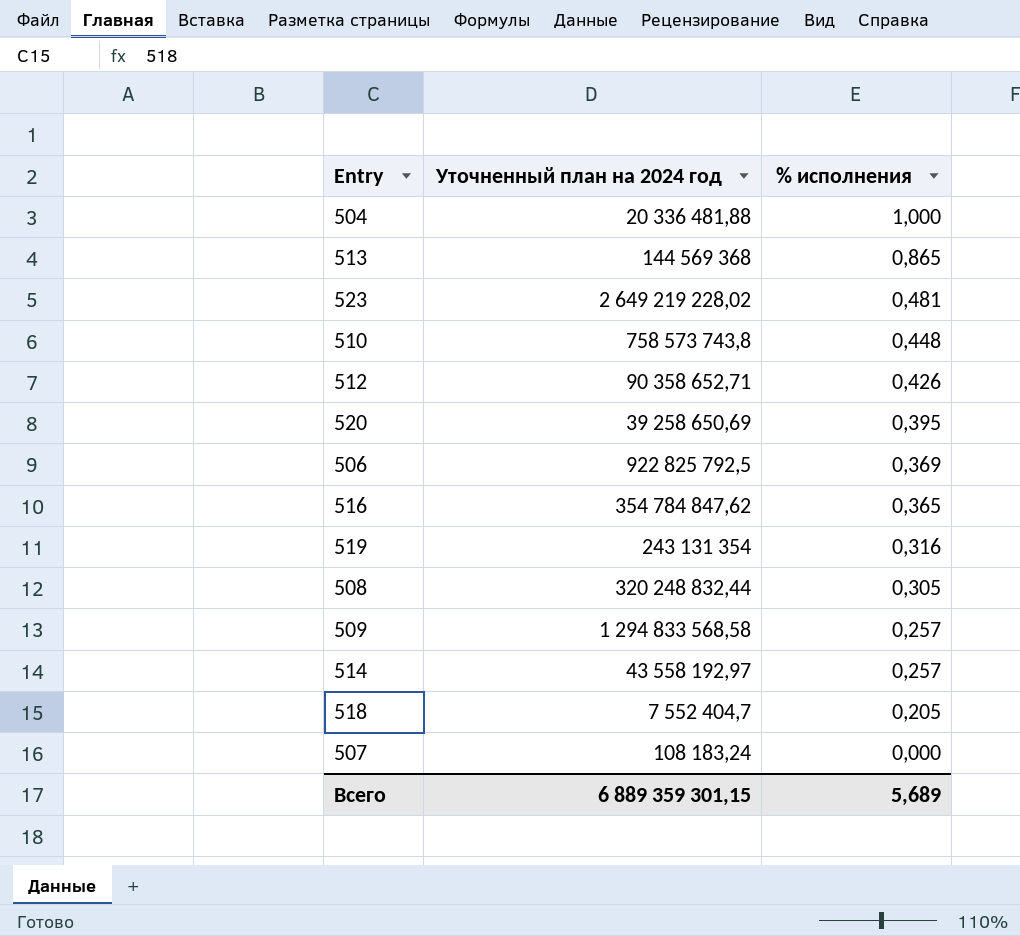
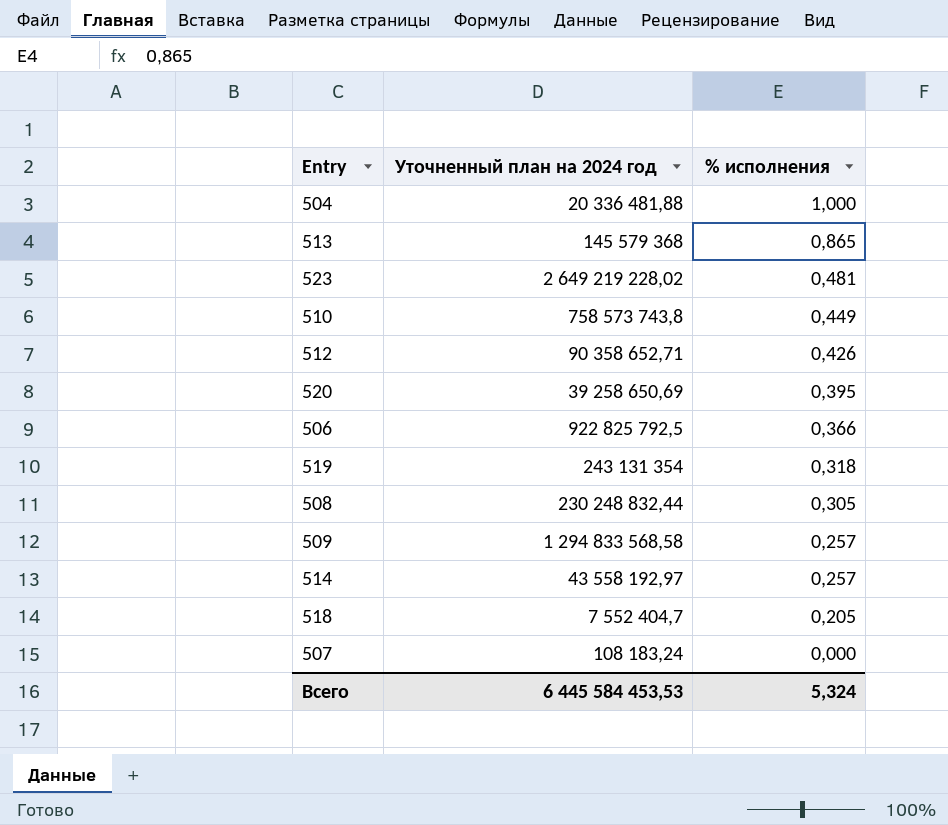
row 516: 354 784 847,62 | 0,365 -> none
513 | Уточненный план на 2024 год: 144 569 368 -> 145 579 368
510 | % исполнения: 0,448 -> 0,449
506 | % исполнения: 0,369 -> 0,366
519 | % исполнения: 0,316 -> 0,318
508 | Уточненный план на 2024 год: 320 248 832,44 -> 230 248 832,44
Всего | Уточненный план на 2024 год: 6 889 359 301,15 -> 6 445 584 453,53
Всего | % исполнения: 5,689 -> 5,324

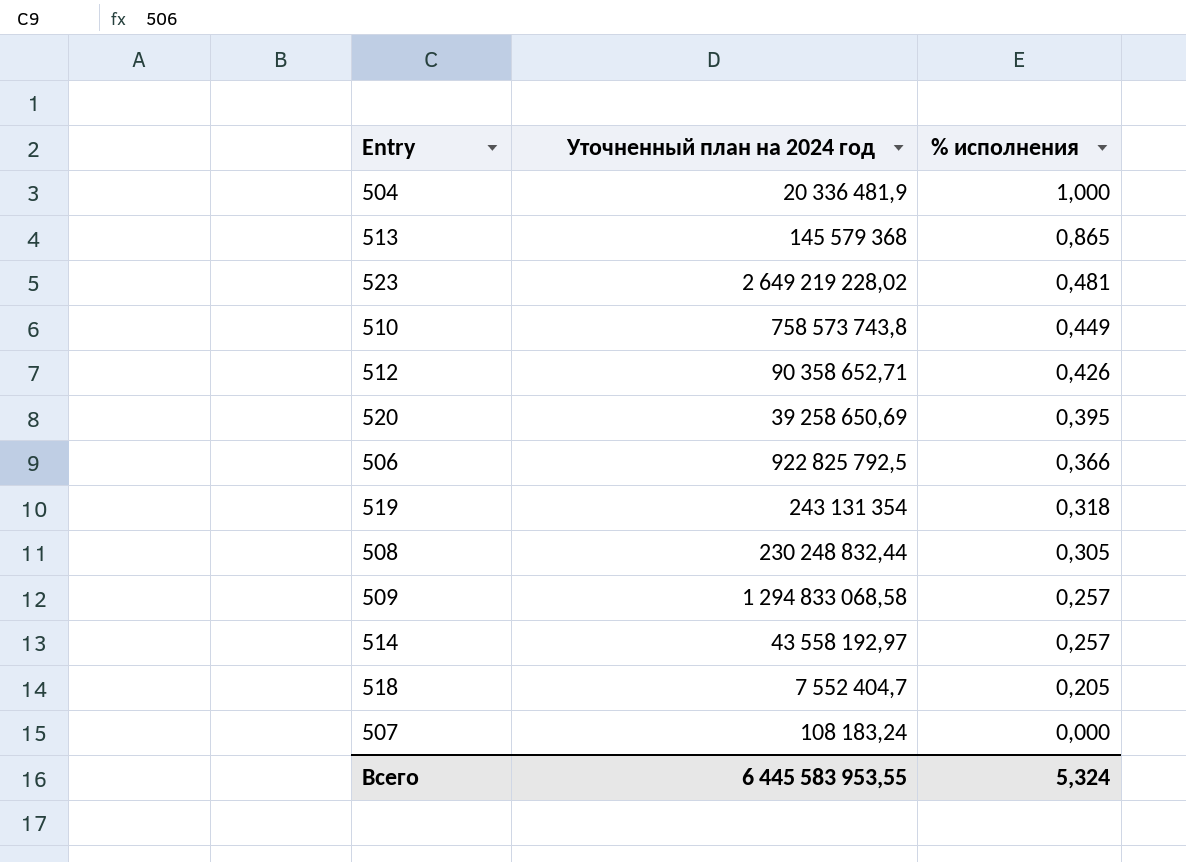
504 | Уточненный план на 2024 год: 20 336 481,88 -> 20 336 481,9
509 | Уточненный план на 2024 год: 1 294 833 568,58 -> 1 294 833 068,58
Всего | Уточненный план на 2024 год: 6 445 584 453,53 -> 6 445 583 953,55

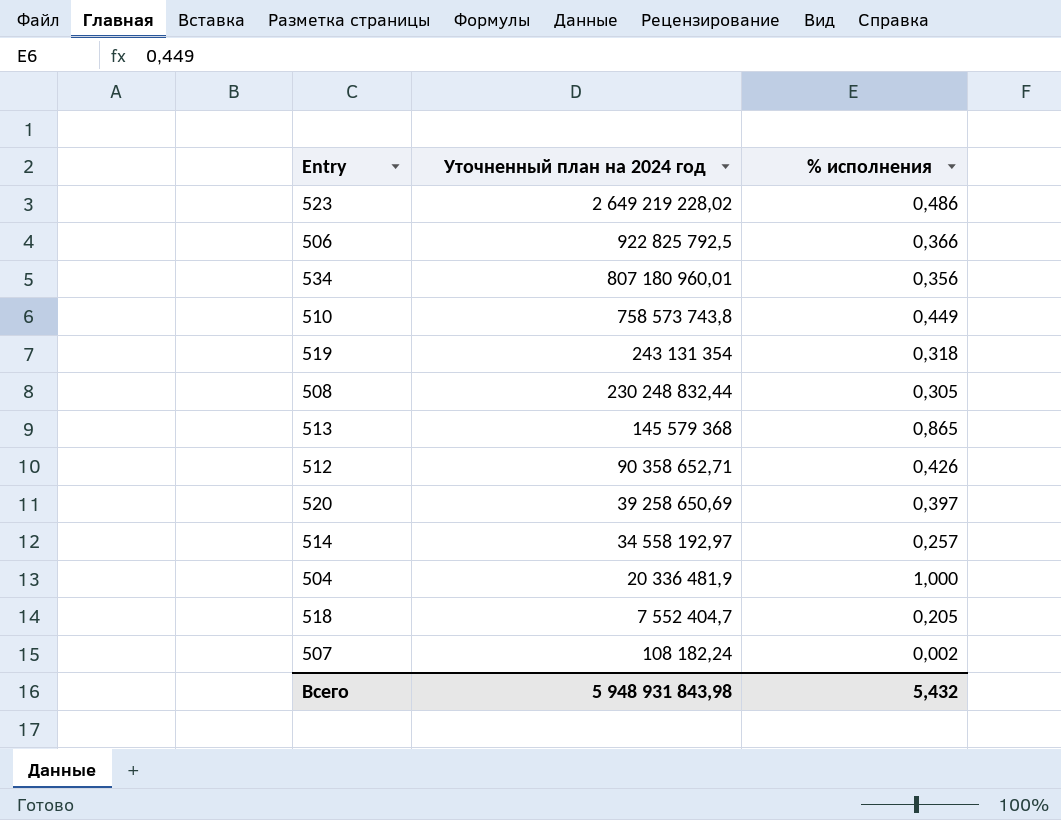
row order: % исполнения descending -> Уточненный план на 2024 год descending
row 509: 1 294 833 068,58 | 0,257 -> none
523 | % исполнения: 0,481 -> 0,486
row 534: none -> 807 180 960,01 | 0,356
520 | % исполнения: 0,395 -> 0,397
514 | Уточненный план на 2024 год: 43 558 192,97 -> 34 558 192,97
507 | Уточненный план на 2024 год: 108 183,24 -> 108 182,24
507 | % исполнения: 0,000 -> 0,002
Всего | Уточненный план на 2024 год: 6 445 583 953,55 -> 5 948 931 843,98
Всего | % исполнения: 5,324 -> 5,432

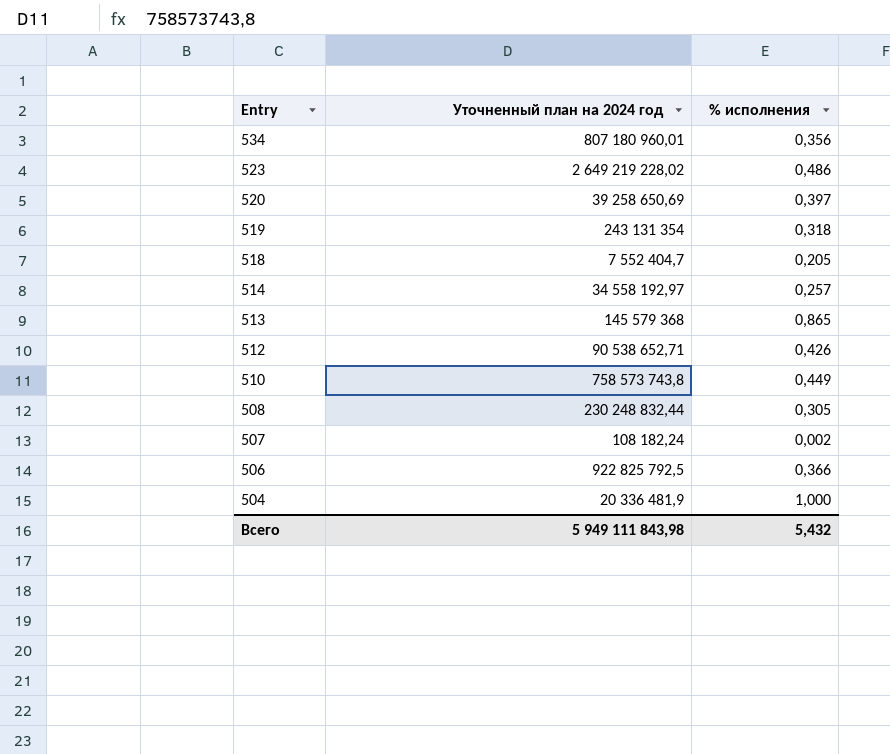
row order: Уточненный план на 2024 год descending -> Entry descending
512 | Уточненный план на 2024 год: 90 358 652,71 -> 90 538 652,71
Всего | Уточненный план на 2024 год: 5 948 931 843,98 -> 5 949 111 843,98

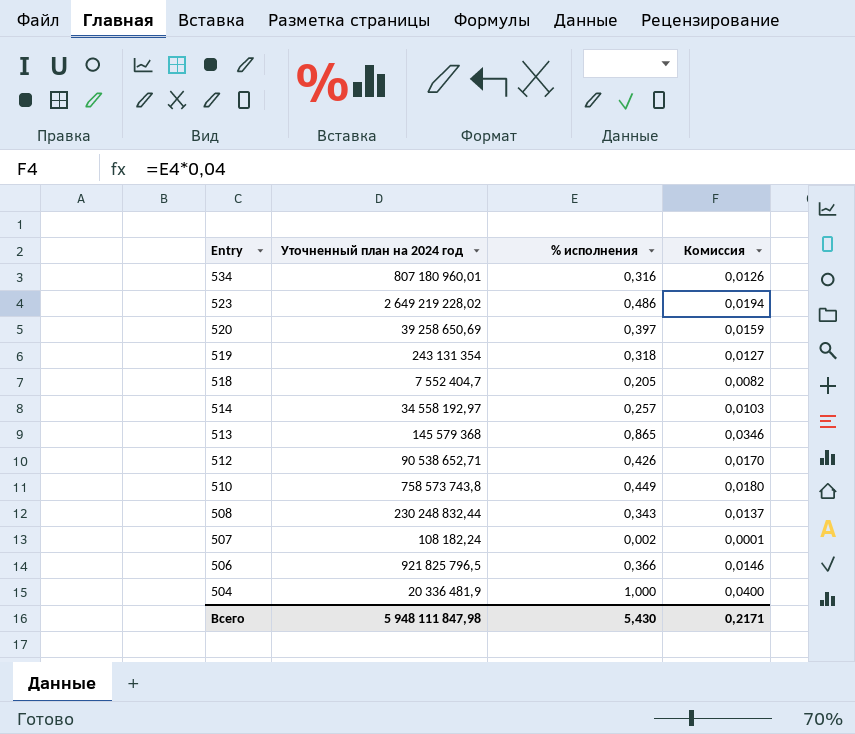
column Комиссия | formula: none -> [% исполнения] * 0,04
534 | % исполнения: 0,356 -> 0,316
508 | % исполнения: 0,305 -> 0,343
506 | Уточненный план на 2024 год: 922 825 792,5 -> 921 825 796,5
Всего | Уточненный план на 2024 год: 5 949 111 843,98 -> 5 948 111 847,98
Всего | % исполнения: 5,432 -> 5,430

